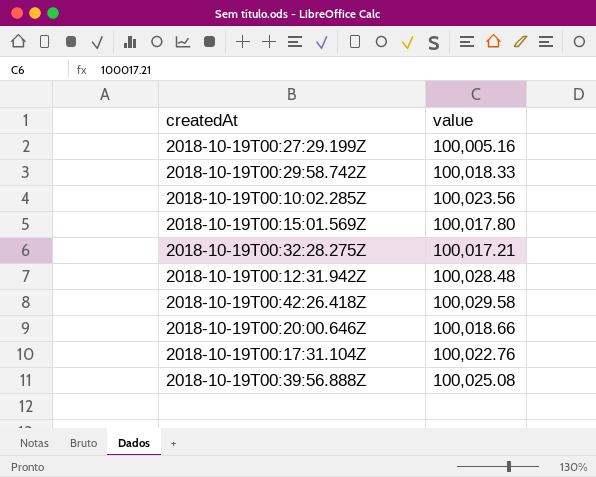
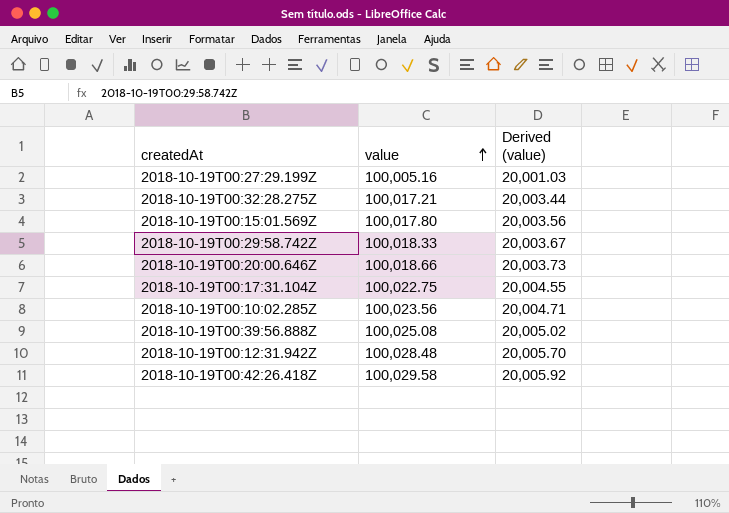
row order: none -> value ascending
column Derived (value) | formula: none -> [value] * 0.2
2018-10-19T00:17:31.104Z | value: 100,022.76 -> 100,022.75

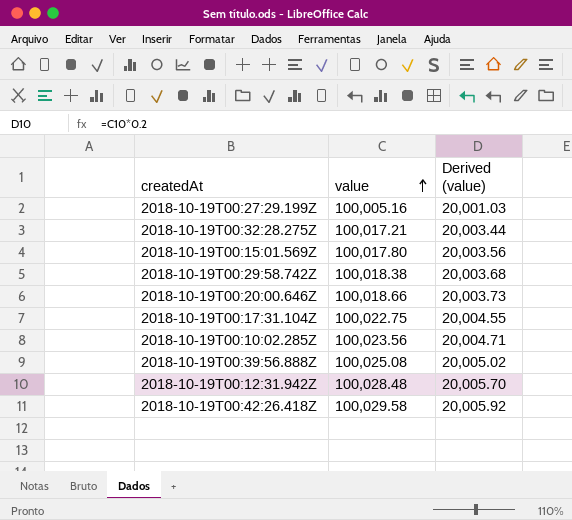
2018-10-19T00:29:58.742Z | value: 100,018.33 -> 100,018.38
2018-10-19T00:29:58.742Z | Derived (value): 20,003.67 -> 20,003.68

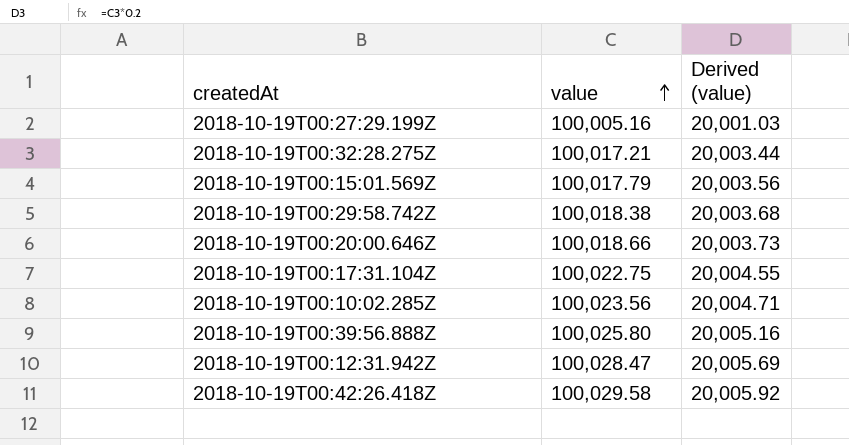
2018-10-19T00:15:01.569Z | value: 100,017.80 -> 100,017.79
2018-10-19T00:39:56.888Z | value: 100,025.08 -> 100,025.80
2018-10-19T00:39:56.888Z | Derived (value): 20,005.02 -> 20,005.16
2018-10-19T00:12:31.942Z | value: 100,028.48 -> 100,028.47
2018-10-19T00:12:31.942Z | Derived (value): 20,005.70 -> 20,005.69

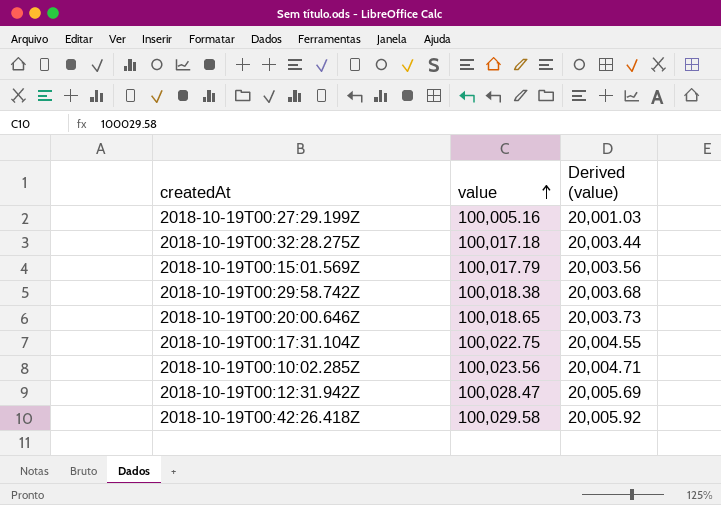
row 2018-10-19T00:39:56.888Z: 100,025.80 | 20,005.16 -> none
2018-10-19T00:32:28.275Z | value: 100,017.21 -> 100,017.18
2018-10-19T00:20:00.646Z | value: 100,018.66 -> 100,018.65

